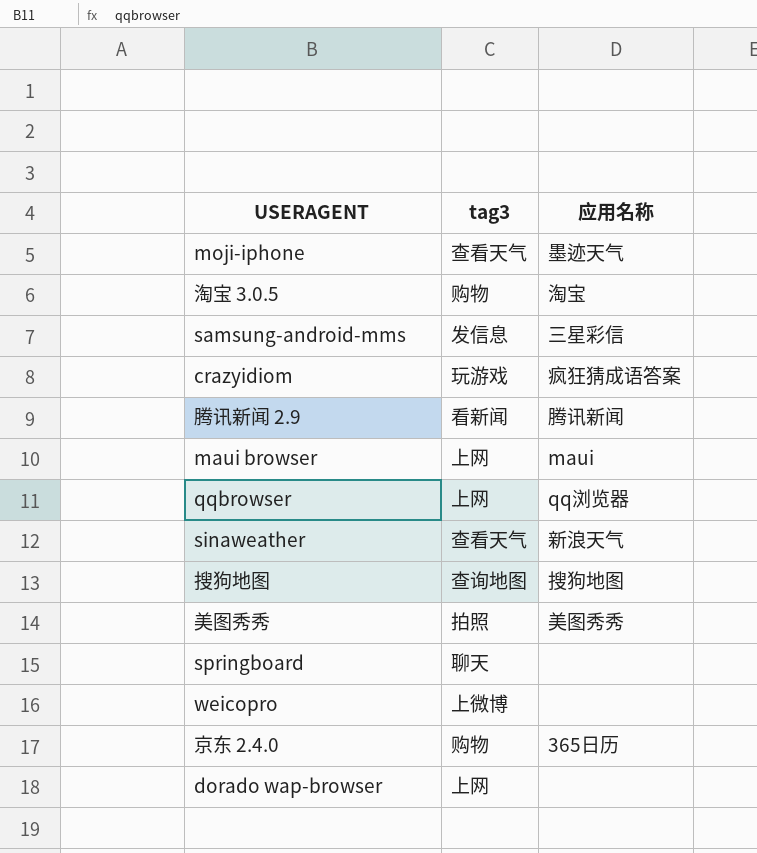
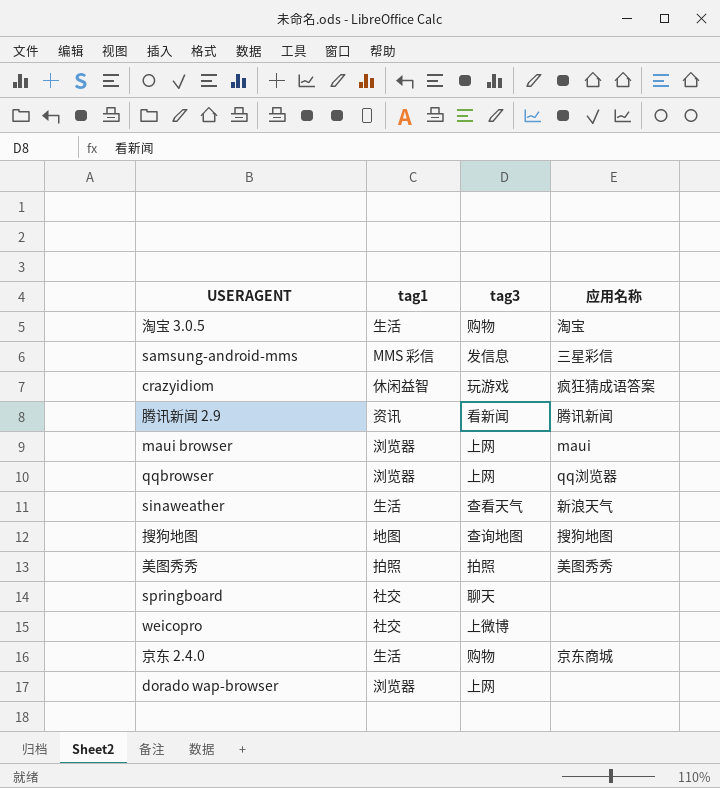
column tag1 | position: none -> 2
row moji-iphone: 查看天气 | 墨迹天气 -> none
京东 2.4.0 | 应用名称: 365日历 -> 京东商城

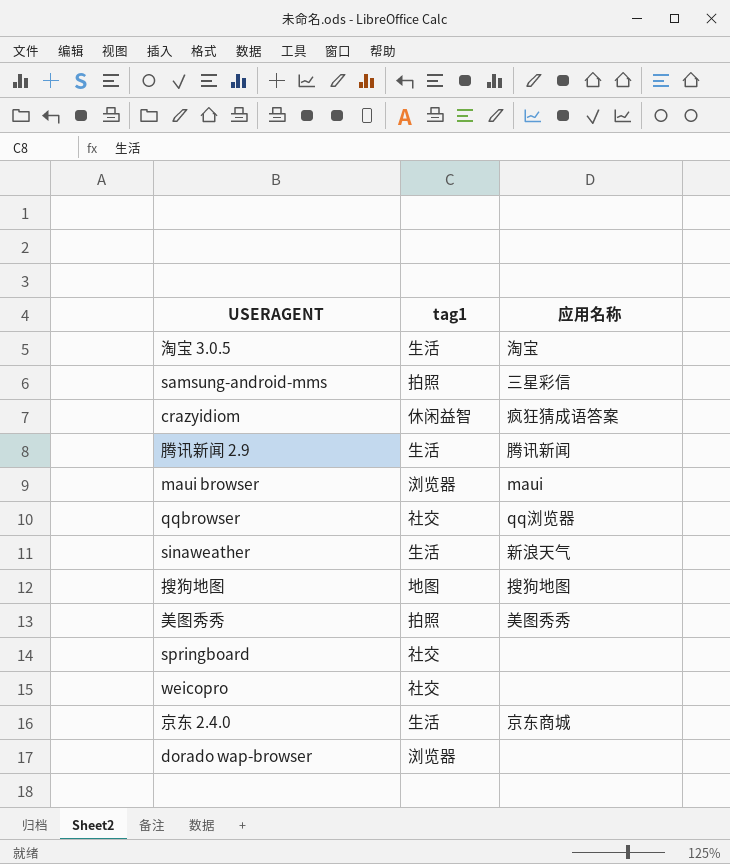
column tag3 | position: 3 -> none
samsung-android-mms | tag1: MMS 彩信 -> 拍照
腾讯新闻 2.9 | tag1: 资讯 -> 生活
qqbrowser | tag1: 浏览器 -> 社交

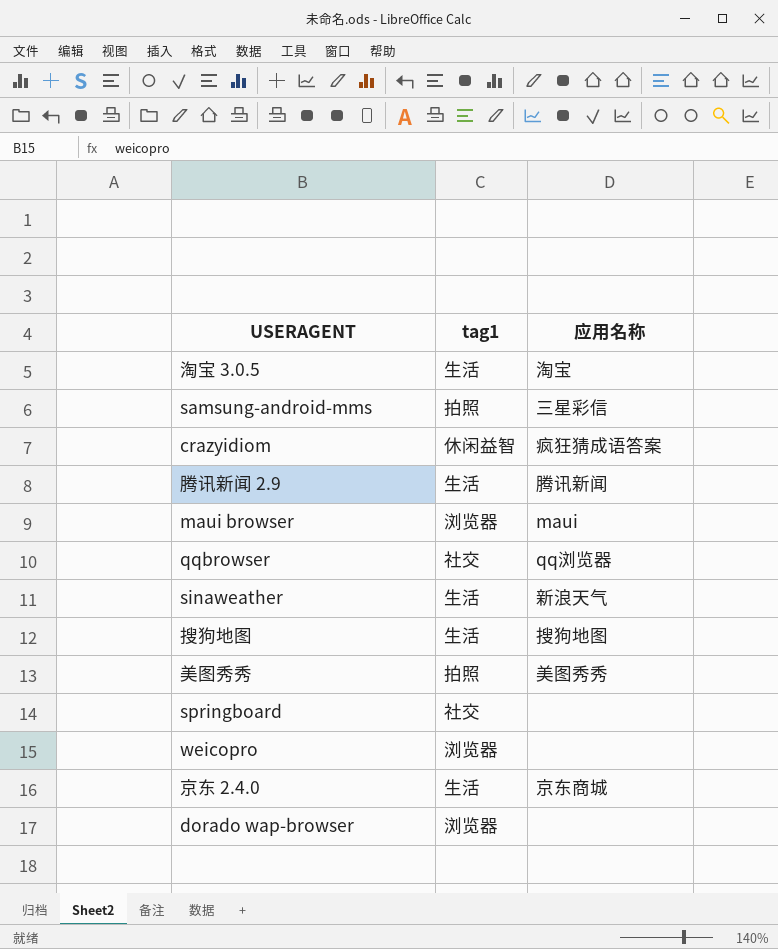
搜狗地图 | tag1: 地图 -> 生活
weicopro | tag1: 社交 -> 浏览器

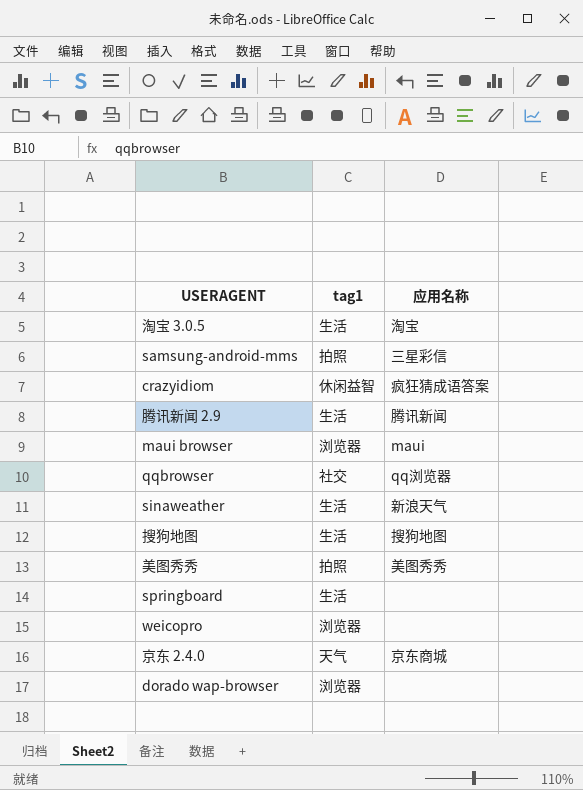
springboard | tag1: 社交 -> 生活
京东 2.4.0 | tag1: 生活 -> 天气

